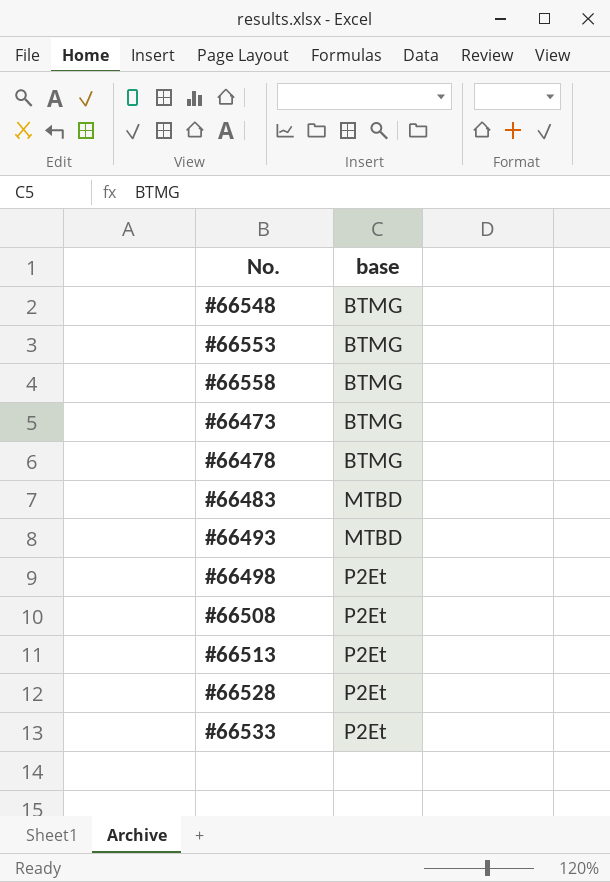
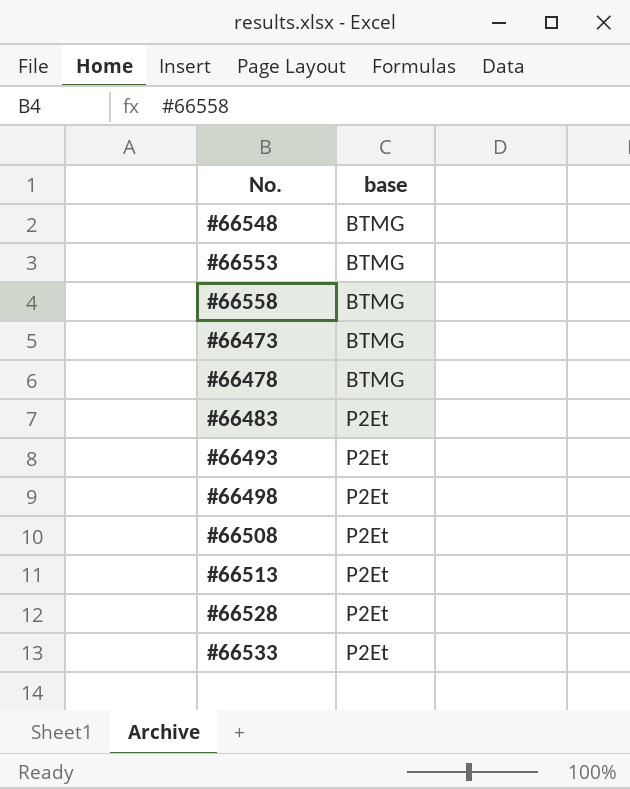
#66483 | base: MTBD -> P2Et
#66493 | base: MTBD -> P2Et

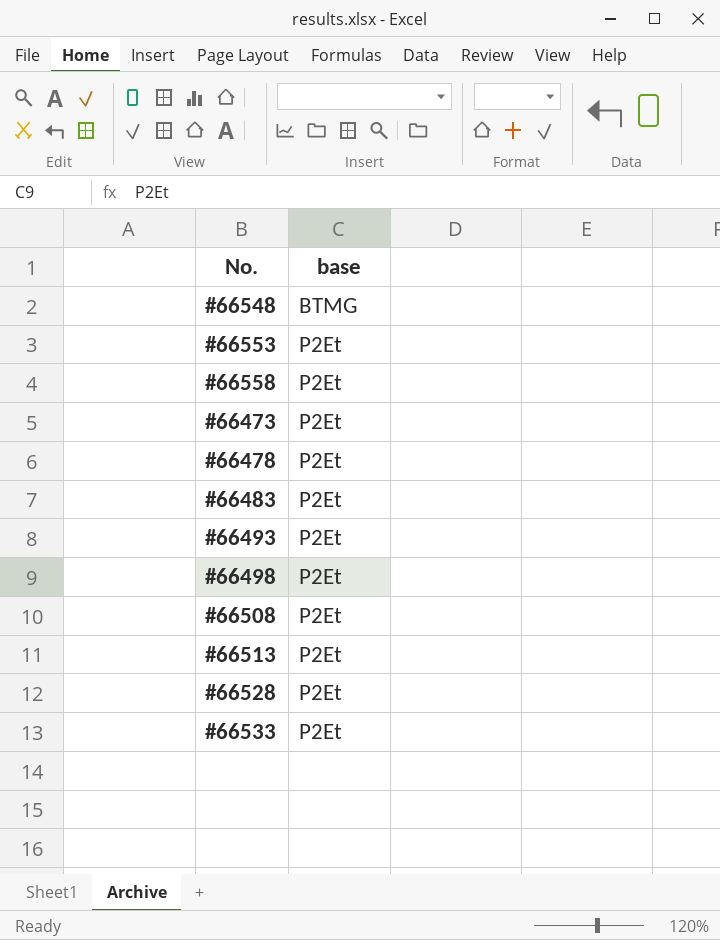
#66553 | base: BTMG -> P2Et
#66558 | base: BTMG -> P2Et
#66473 | base: BTMG -> P2Et
#66478 | base: BTMG -> P2Et

